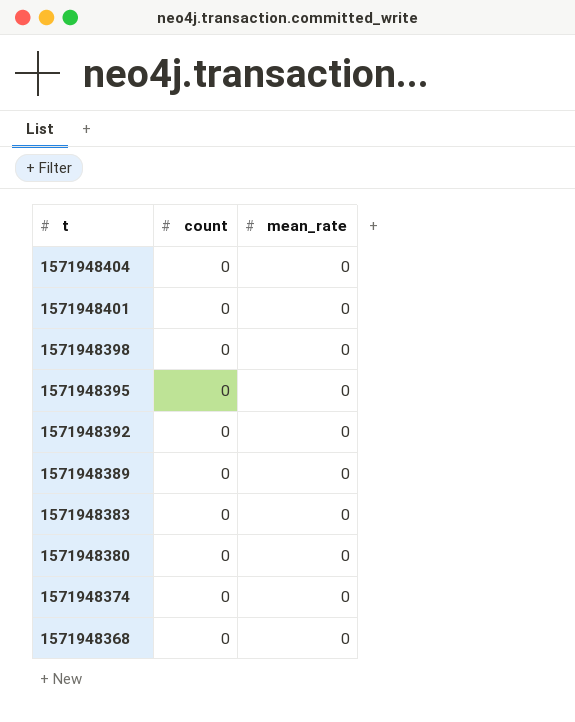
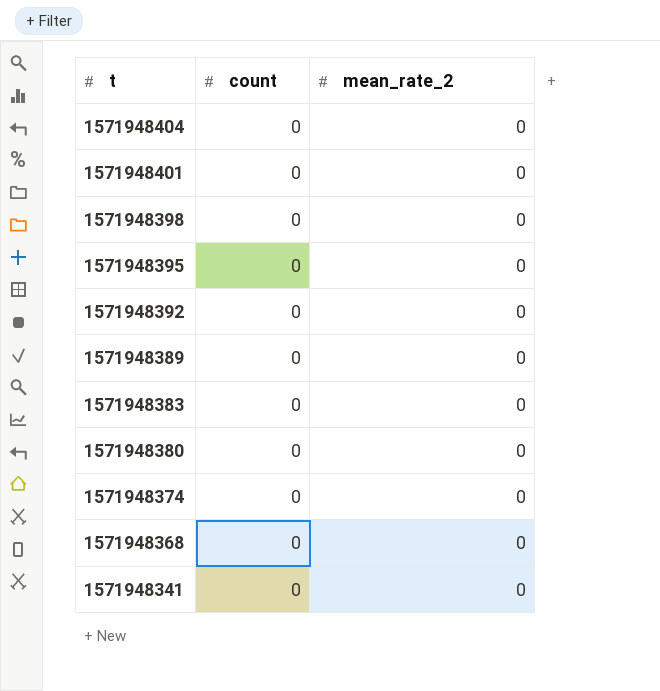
column name: mean_rate -> mean_rate_2
row 1571948341: none -> 0 | 0

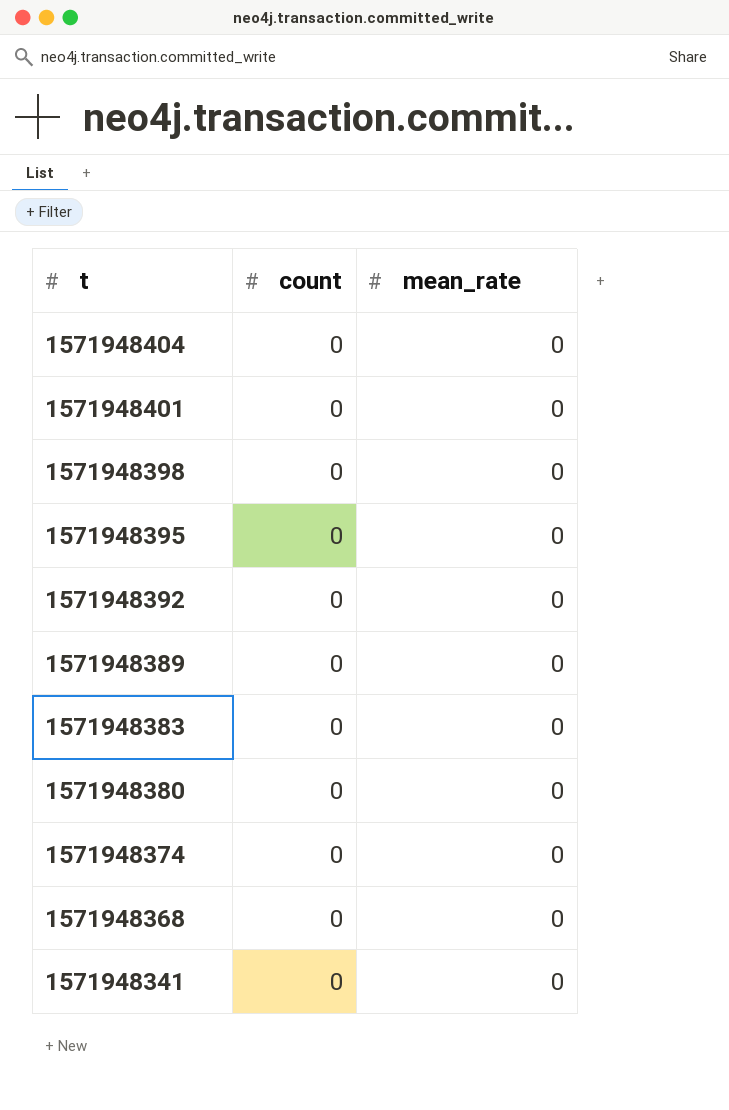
column name: mean_rate_2 -> mean_rate

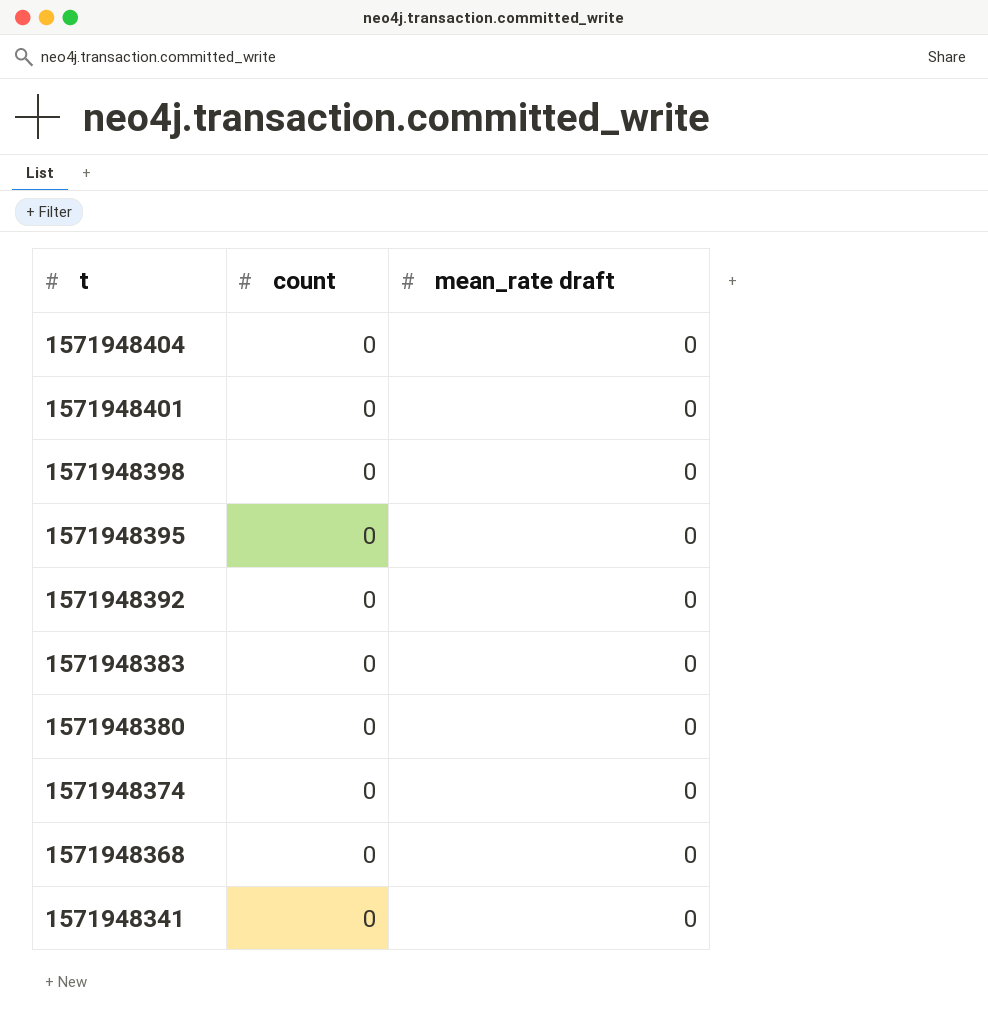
column name: mean_rate -> mean_rate draft
row 1571948389: 0 | 0 -> none

